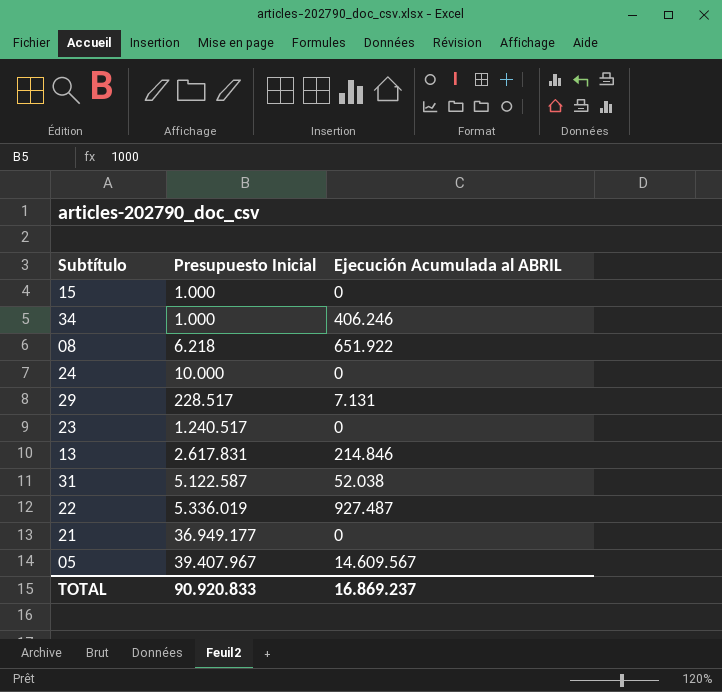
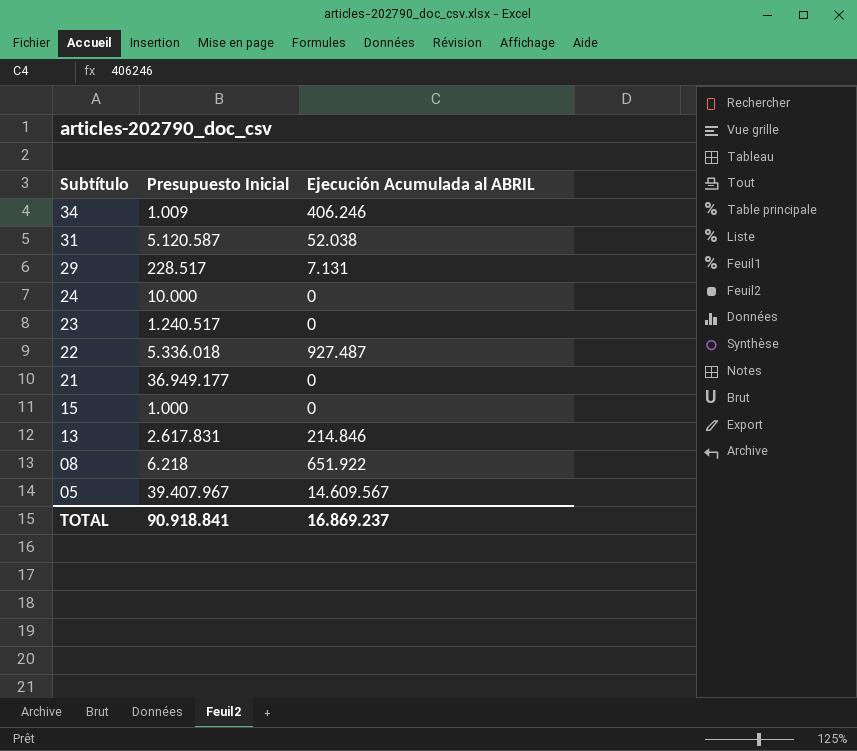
row order: Presupuesto Inicial ascending -> Subtítulo descending
34 | Presupuesto Inicial: 1.000 -> 1.009
31 | Presupuesto Inicial: 5.122.587 -> 5.120.587
22 | Presupuesto Inicial: 5.336.019 -> 5.336.018
TOTAL | Presupuesto Inicial: 90.920.833 -> 90.918.841

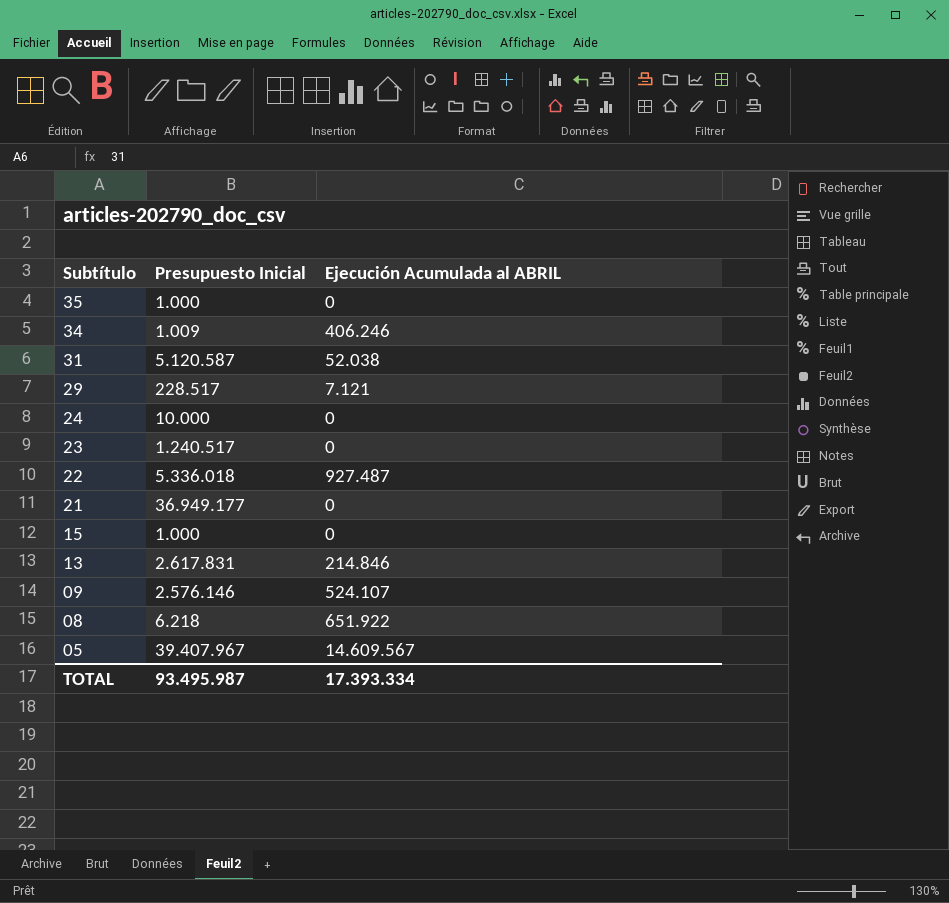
row 35: none -> 1.000 | 0
29 | Ejecución Acumulada al ABRIL: 7.131 -> 7.121
row 09: none -> 2.576.146 | 524.107
TOTAL | Presupuesto Inicial: 90.918.841 -> 93.495.987
TOTAL | Ejecución Acumulada al ABRIL: 16.869.237 -> 17.393.334

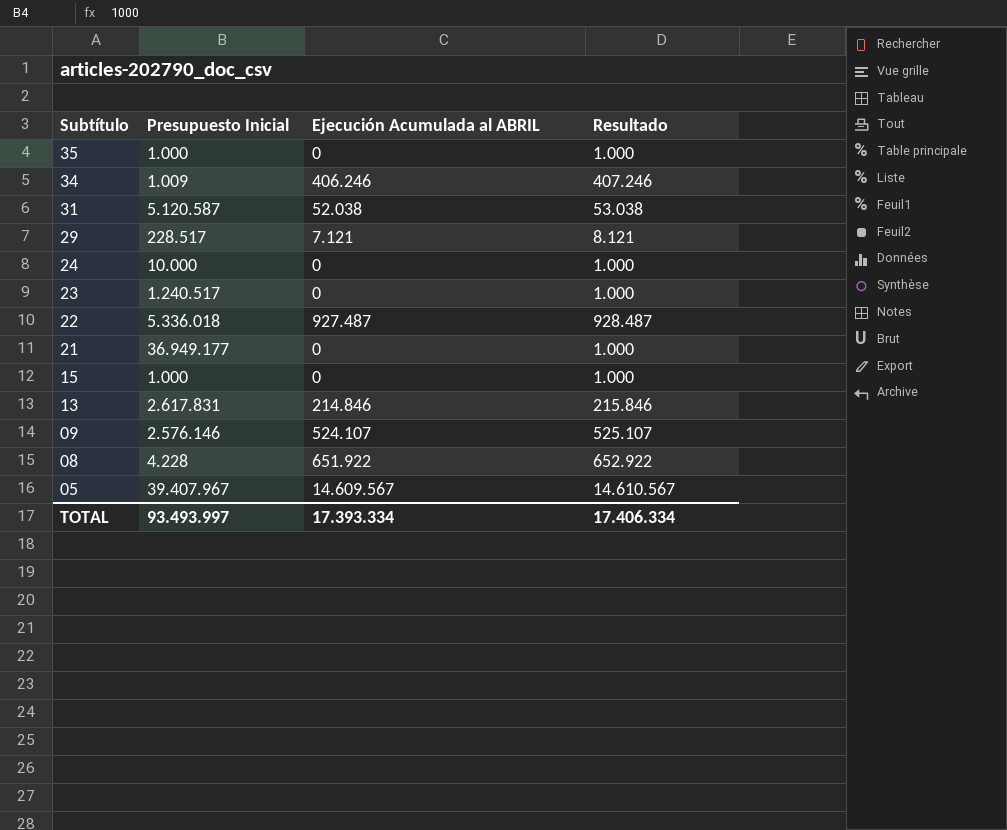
column Resultado | formula: none -> [Ejecución Acumulada al ABRIL] + 1000
08 | Presupuesto Inicial: 6.218 -> 4.228
TOTAL | Presupuesto Inicial: 93.495.987 -> 93.493.997

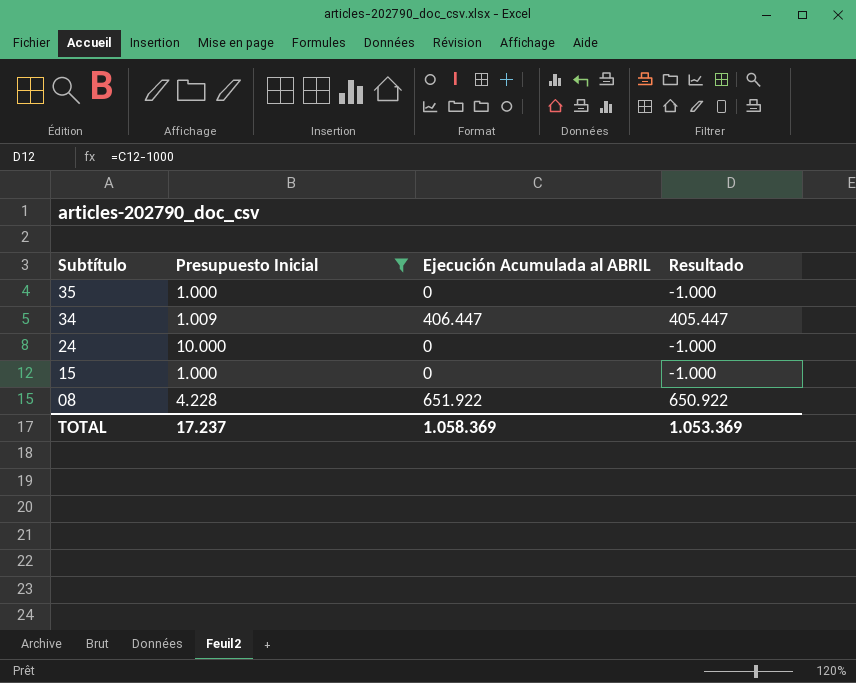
filter: none -> Presupuesto Inicial <= 10.000
column Resultado | formula: [Ejecución Acumulada al ABRIL] + 1000 -> [Ejecución Acumulada al ABRIL] - 1000
34 | Ejecución Acumulada al ABRIL: 406.246 -> 406.447
TOTAL | Presupuesto Inicial: 93.493.997 -> 17.237
TOTAL | Ejecución Acumulada al ABRIL: 17.393.334 -> 1.058.369
TOTAL | Resultado: 17.406.334 -> 1.053.369

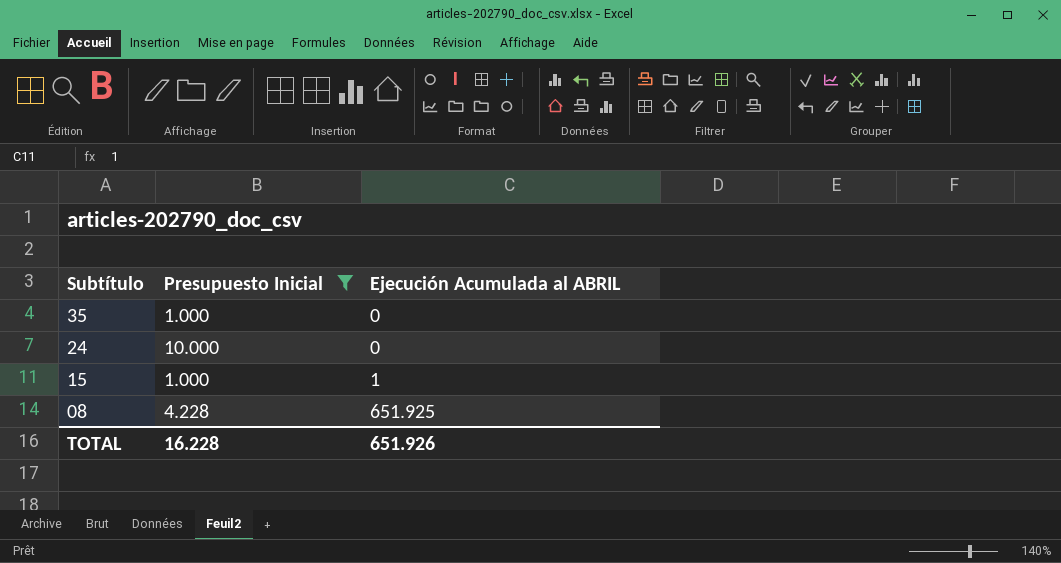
column Resultado | formula: [Ejecución Acumulada al ABRIL] - 1000 -> none
row 34: 1.009 | 406.447 | 405.447 -> none
15 | Ejecución Acumulada al ABRIL: 0 -> 1
08 | Ejecución Acumulada al ABRIL: 651.922 -> 651.925
TOTAL | Presupuesto Inicial: 17.237 -> 16.228
TOTAL | Ejecución Acumulada al ABRIL: 1.058.369 -> 651.926

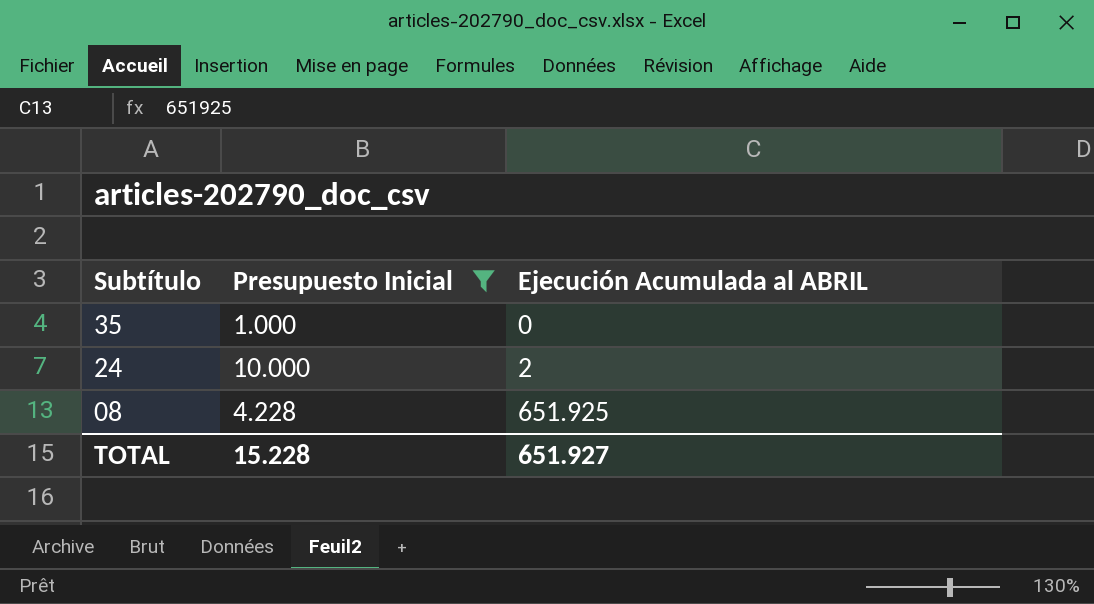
row 15: 1.000 | 1 -> none
24 | Ejecución Acumulada al ABRIL: 0 -> 2
TOTAL | Presupuesto Inicial: 16.228 -> 15.228
TOTAL | Ejecución Acumulada al ABRIL: 651.926 -> 651.927

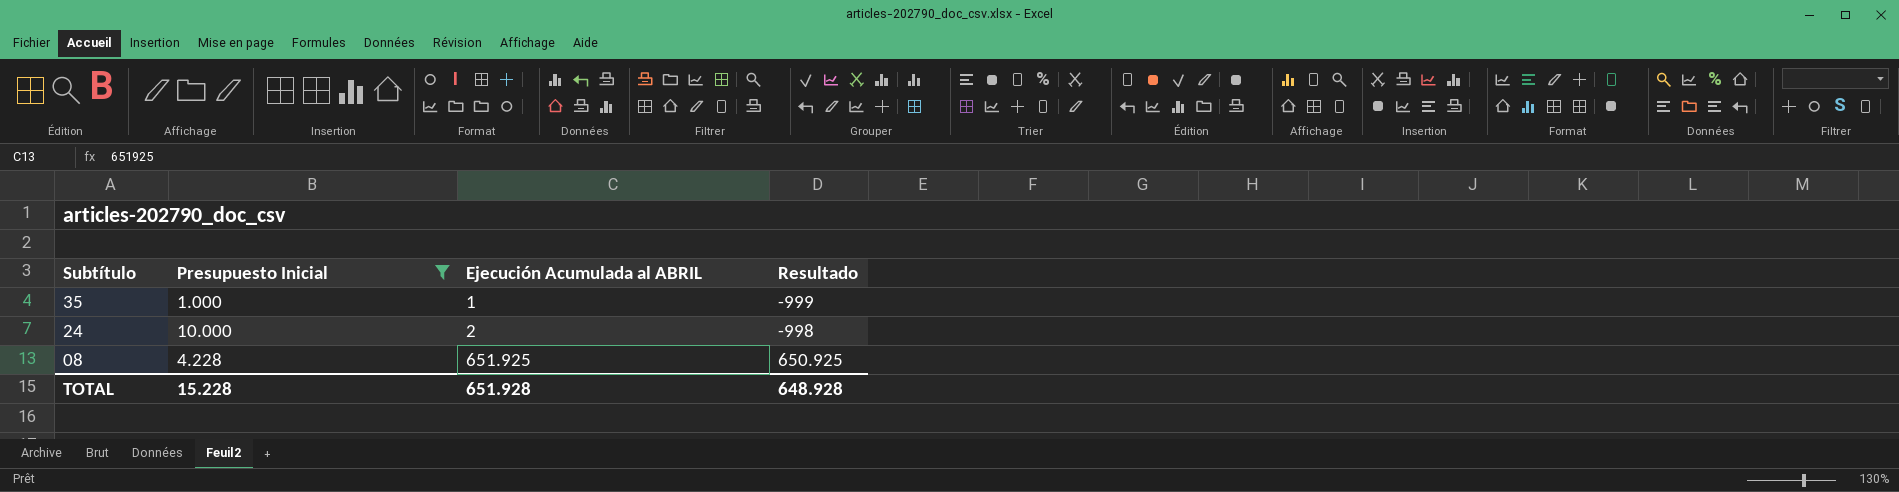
column Resultado | formula: none -> [Ejecución Acumulada al ABRIL] - 1000
35 | Ejecución Acumulada al ABRIL: 0 -> 1
TOTAL | Ejecución Acumulada al ABRIL: 651.927 -> 651.928

